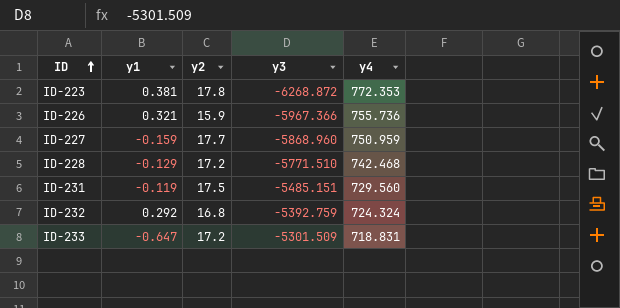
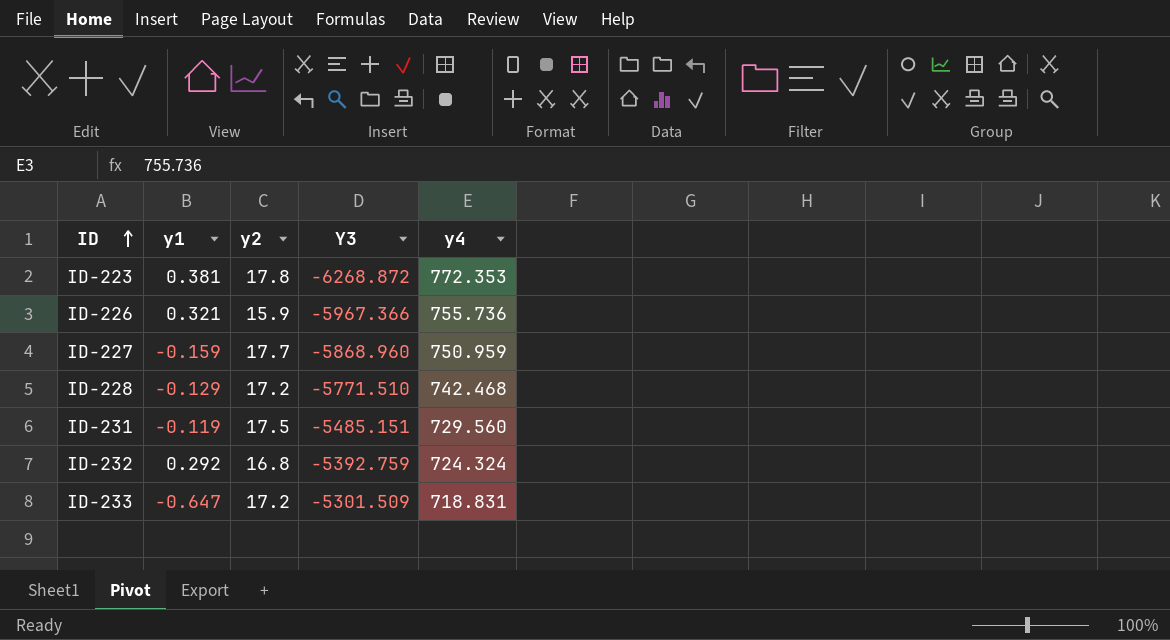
column name: y3 -> Y3

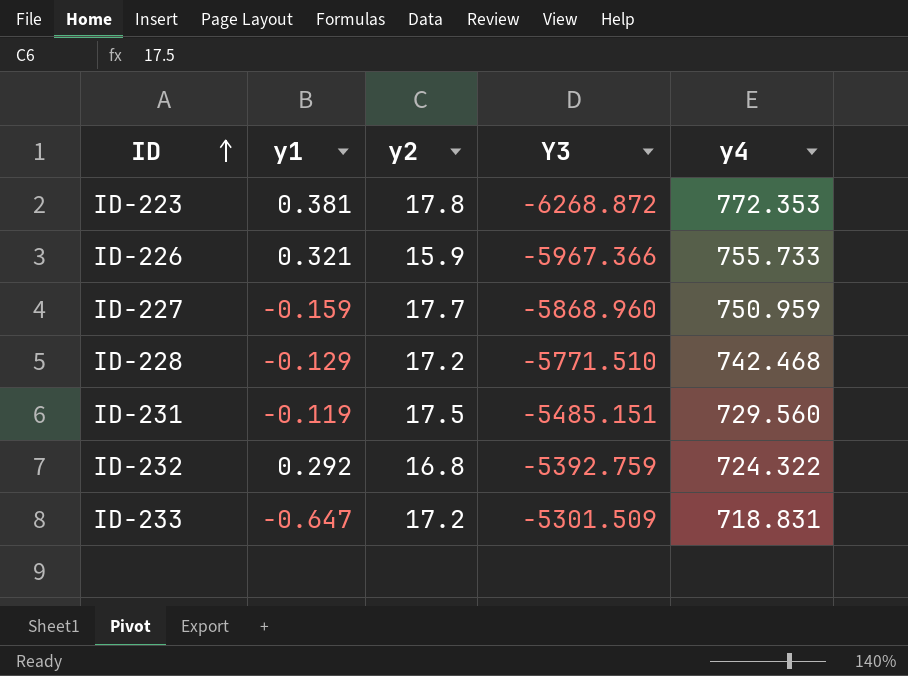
ID-226 | y4: 755.736 -> 755.733
ID-232 | y4: 724.324 -> 724.322

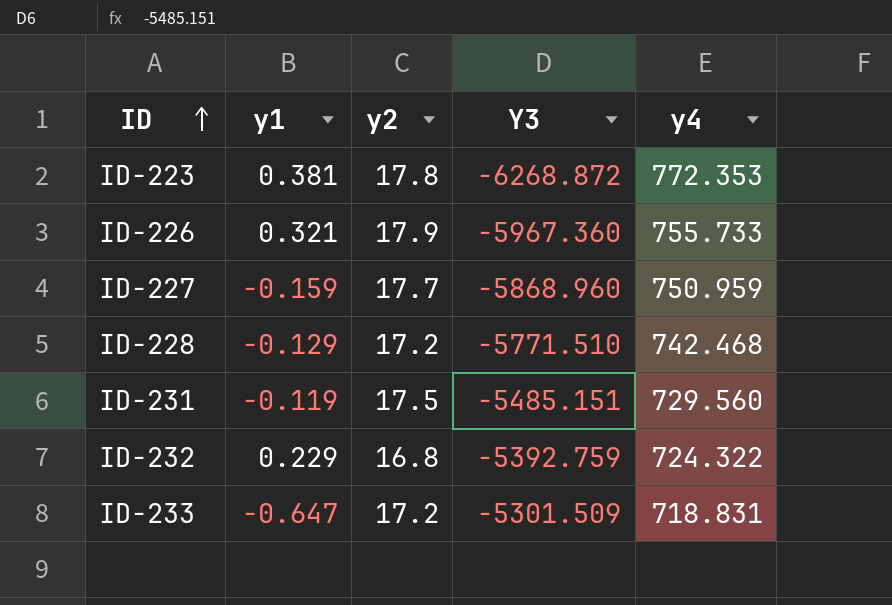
ID-226 | y2: 15.9 -> 17.9
ID-226 | Y3: -5967.366 -> -5967.360
ID-232 | y1: 0.292 -> 0.229

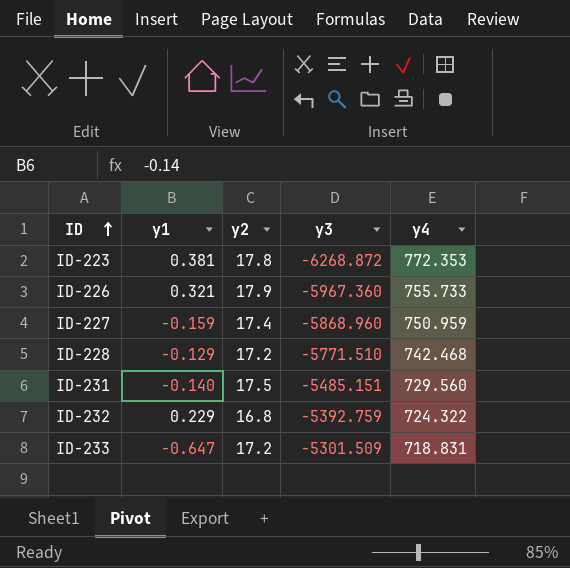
column name: Y3 -> y3
ID-227 | y2: 17.7 -> 17.4
ID-231 | y1: -0.119 -> -0.140

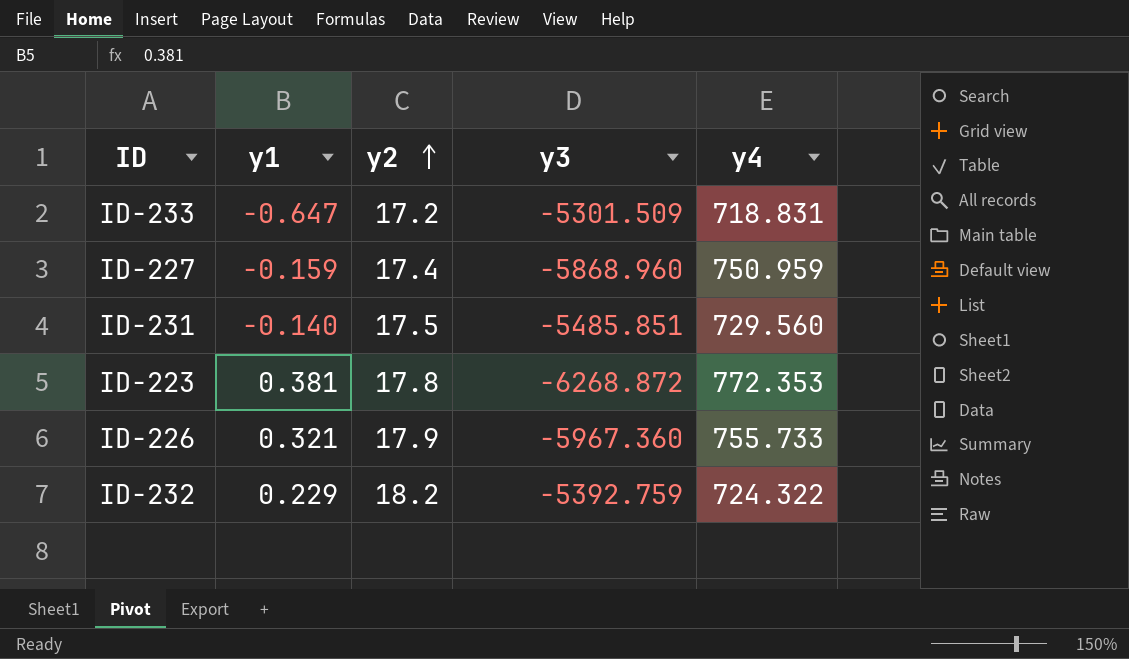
row order: ID ascending -> y2 ascending
row ID-228: -0.129 | 17.2 | -5771.510 | 742.468 -> none
ID-231 | y3: -5485.151 -> -5485.851
ID-232 | y2: 16.8 -> 18.2

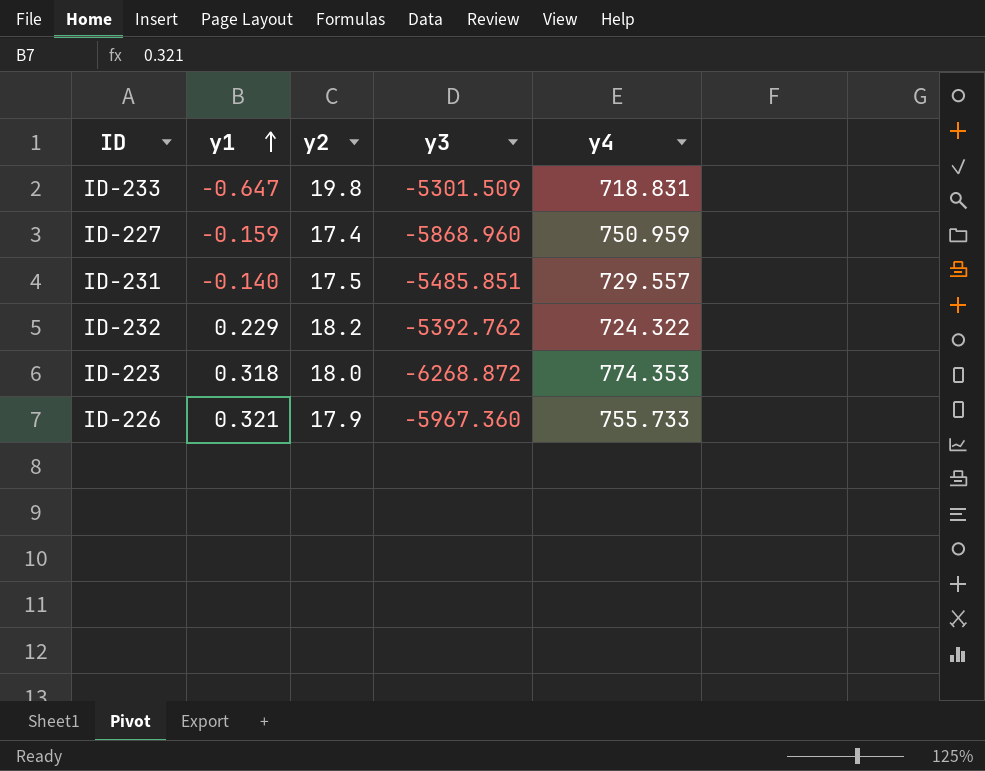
row order: y2 ascending -> y1 ascending
ID-233 | y2: 17.2 -> 19.8
ID-231 | y4: 729.560 -> 729.557
ID-232 | y3: -5392.759 -> -5392.762
ID-223 | y1: 0.381 -> 0.318
ID-223 | y2: 17.8 -> 18.0
ID-223 | y4: 772.353 -> 774.353

